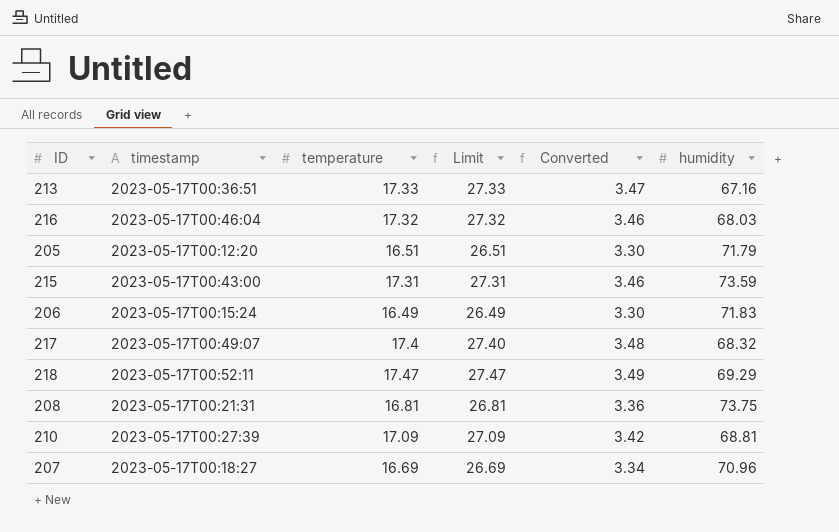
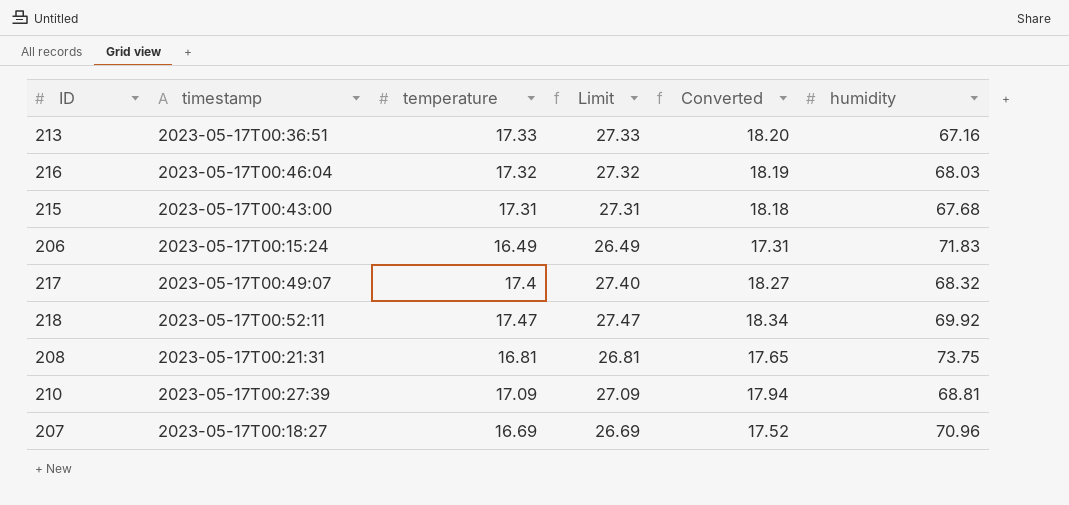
column Converted | formula: [temperature] * 0.2 -> [temperature] * 1.05
row 205: 2023-05-17T00:12:20 | 16.51 | 26.51 | 3.30 | 71.79 -> none
215 | humidity: 73.59 -> 67.68
218 | humidity: 69.29 -> 69.92

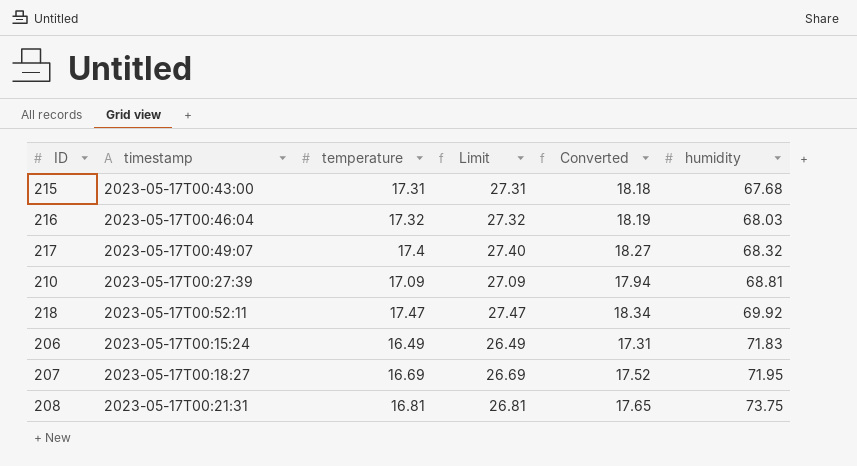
row order: none -> humidity ascending
row 213: 2023-05-17T00:36:51 | 17.33 | 27.33 | 18.20 | 67.16 -> none
207 | humidity: 70.96 -> 71.95

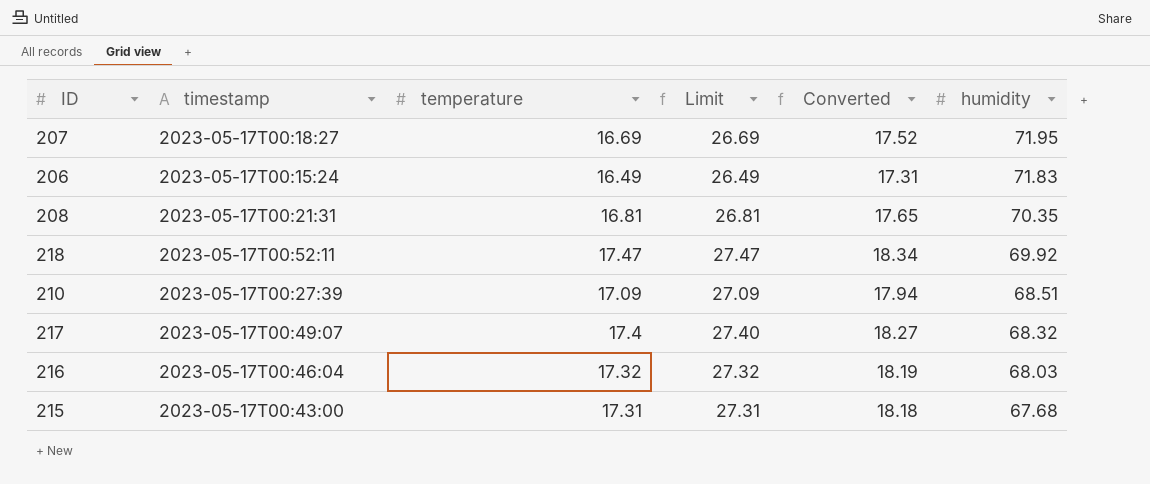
row order: humidity ascending -> humidity descending
208 | humidity: 73.75 -> 70.35
210 | humidity: 68.81 -> 68.51

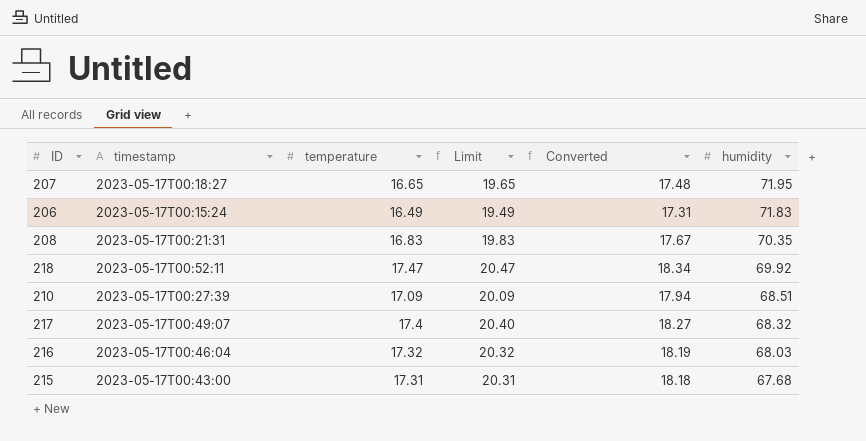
column Limit | formula: [temperature] + 10 -> [temperature] + 3
207 | temperature: 16.69 -> 16.65
207 | Converted: 17.52 -> 17.48
208 | temperature: 16.81 -> 16.83
208 | Converted: 17.65 -> 17.67

